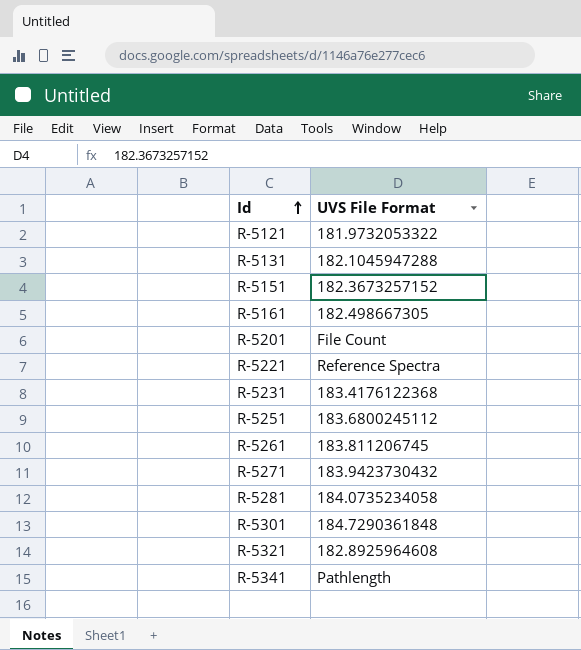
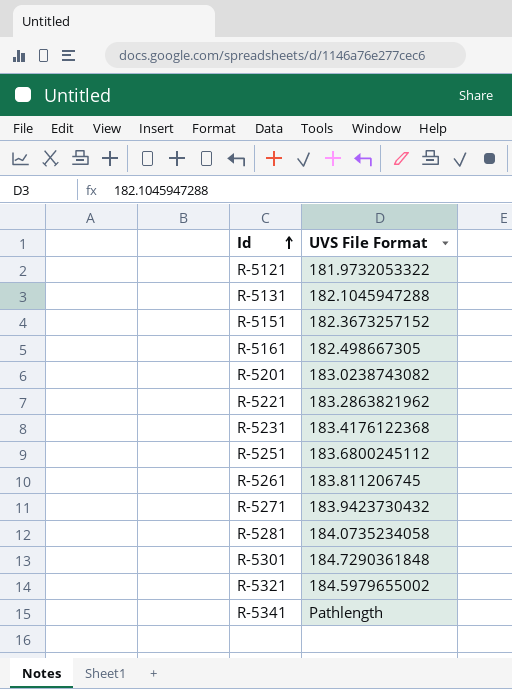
R-5201 | UVS File Format: File Count -> 183.0238743082
R-5221 | UVS File Format: Reference Spectra -> 183.2863821962
R-5321 | UVS File Format: 182.8925964608 -> 184.5979655002

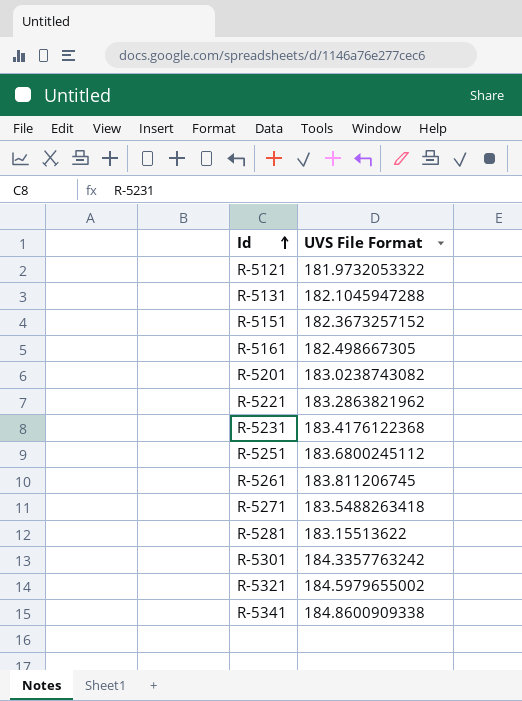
R-5271 | UVS File Format: 183.9423730432 -> 183.5488263418
R-5281 | UVS File Format: 184.0735234058 -> 183.15513622
R-5301 | UVS File Format: 184.7290361848 -> 184.3357763242
R-5341 | UVS File Format: Pathlength -> 184.8600909338

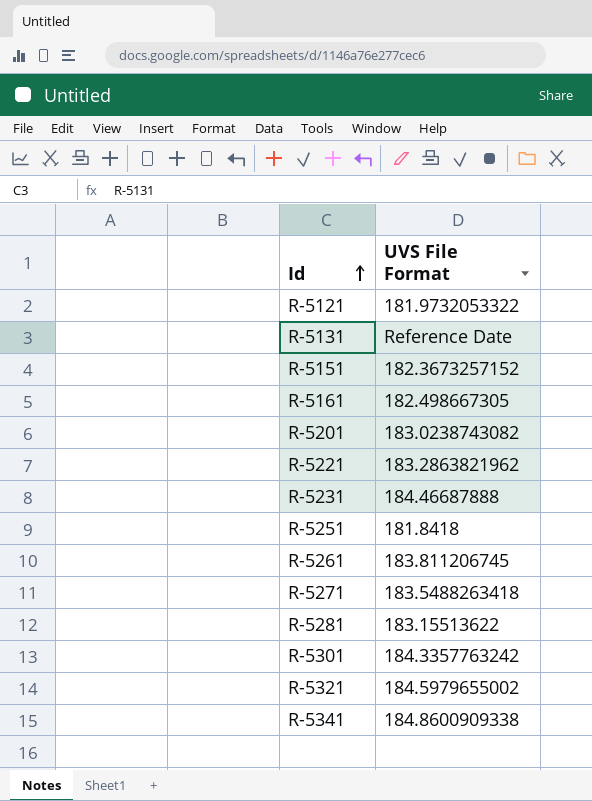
R-5131 | UVS File Format: 182.1045947288 -> Reference Date
R-5231 | UVS File Format: 183.4176122368 -> 184.46687888
R-5251 | UVS File Format: 183.6800245112 -> 181.8418

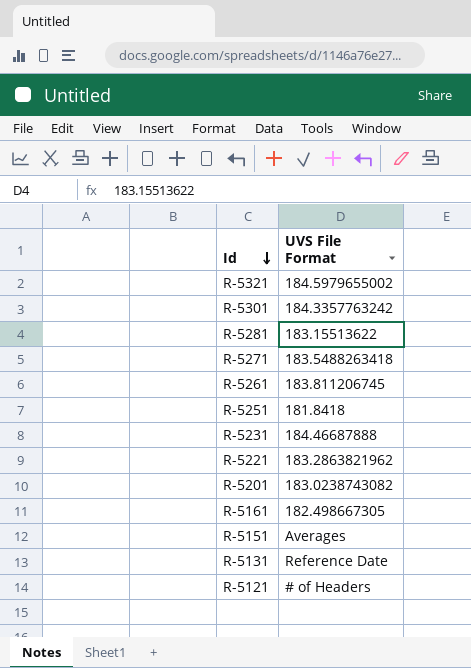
row order: Id ascending -> Id descending
row R-5341: 184.8600909338 -> none
R-5151 | UVS File Format: 182.3673257152 -> Averages
R-5121 | UVS File Format: 181.9732053322 -> # of Headers

